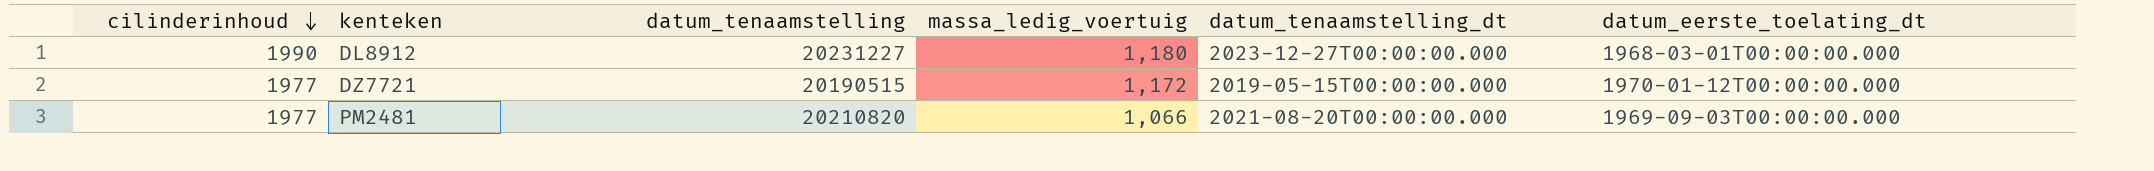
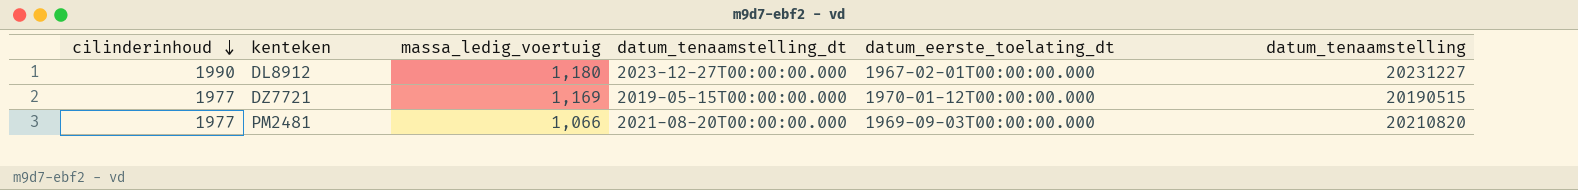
column datum_tenaamstelling | position: 3 -> 6
DL8912 | datum_eerste_toelating_dt: 1968-03-01T00:00:00.000 -> 1967-02-01T00:00:00.000
DZ7721 | massa_ledig_voertuig: 1,172 -> 1,169

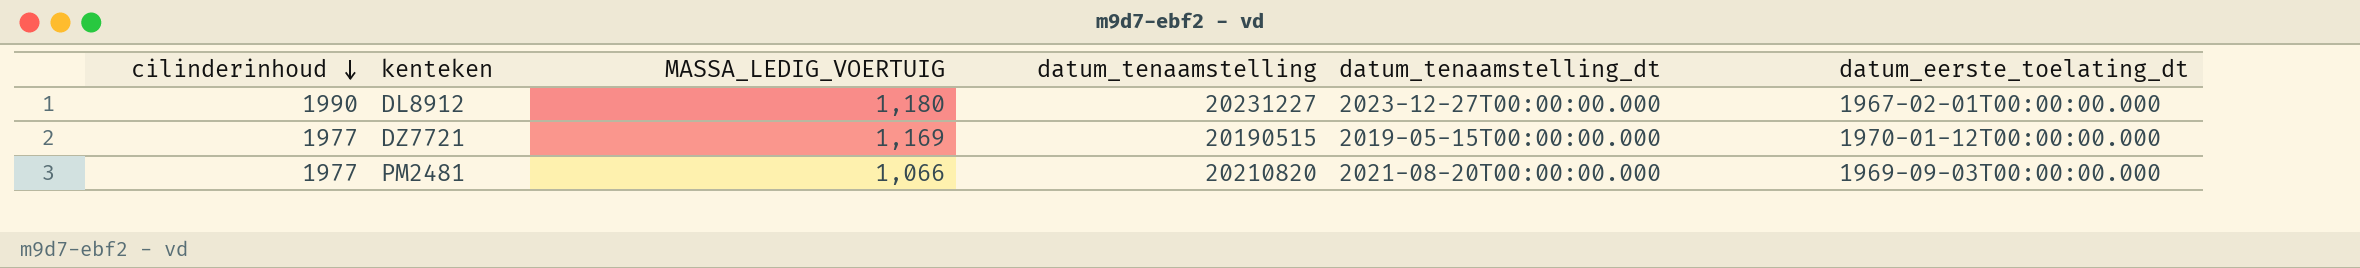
column name: massa_ledig_voertuig -> MASSA_LEDIG_VOERTUIG
column datum_tenaamstelling | position: 6 -> 4

